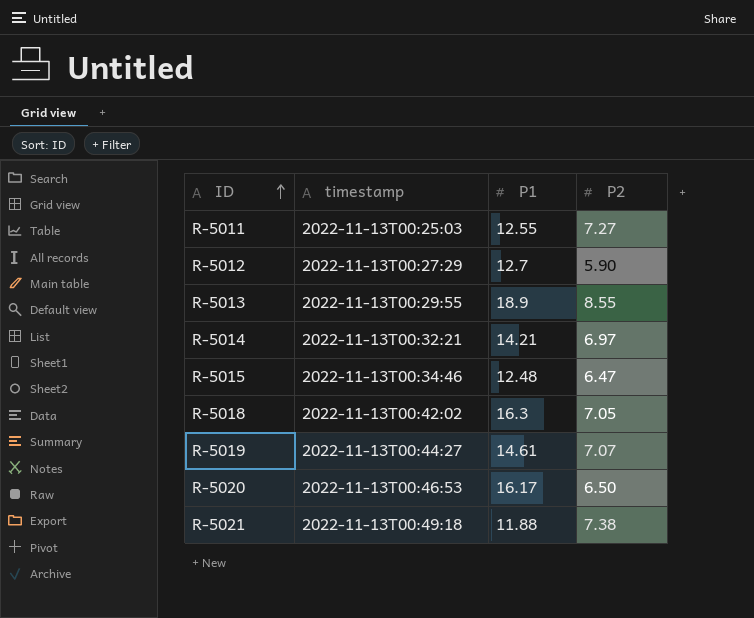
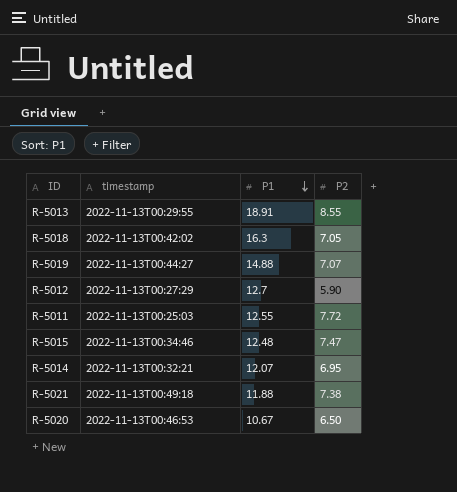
row order: ID ascending -> P1 descending
R-5013 | P1: 18.9 -> 18.91
R-5019 | P1: 14.61 -> 14.88
R-5011 | P2: 7.27 -> 7.72
R-5015 | P2: 6.47 -> 7.47
R-5014 | P1: 14.21 -> 12.07
R-5014 | P2: 6.97 -> 6.95
R-5020 | P1: 16.17 -> 10.67

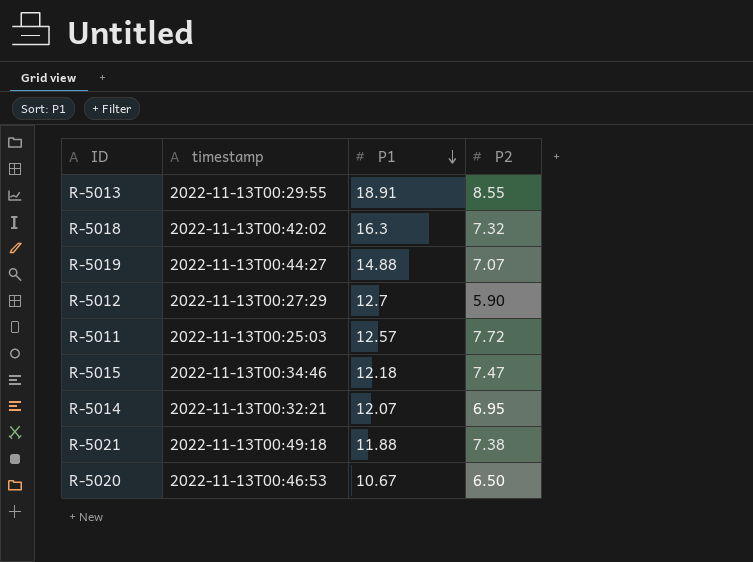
R-5018 | P2: 7.05 -> 7.32
R-5011 | P1: 12.55 -> 12.57
R-5015 | P1: 12.48 -> 12.18

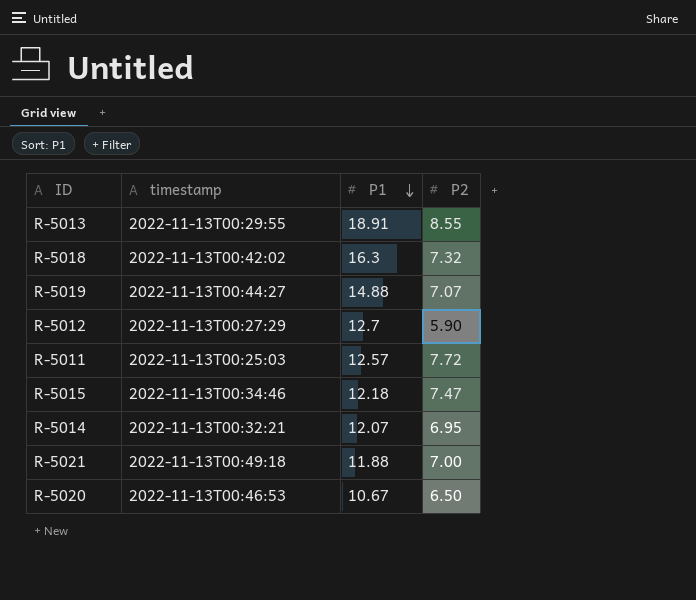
R-5021 | P2: 7.38 -> 7.00

